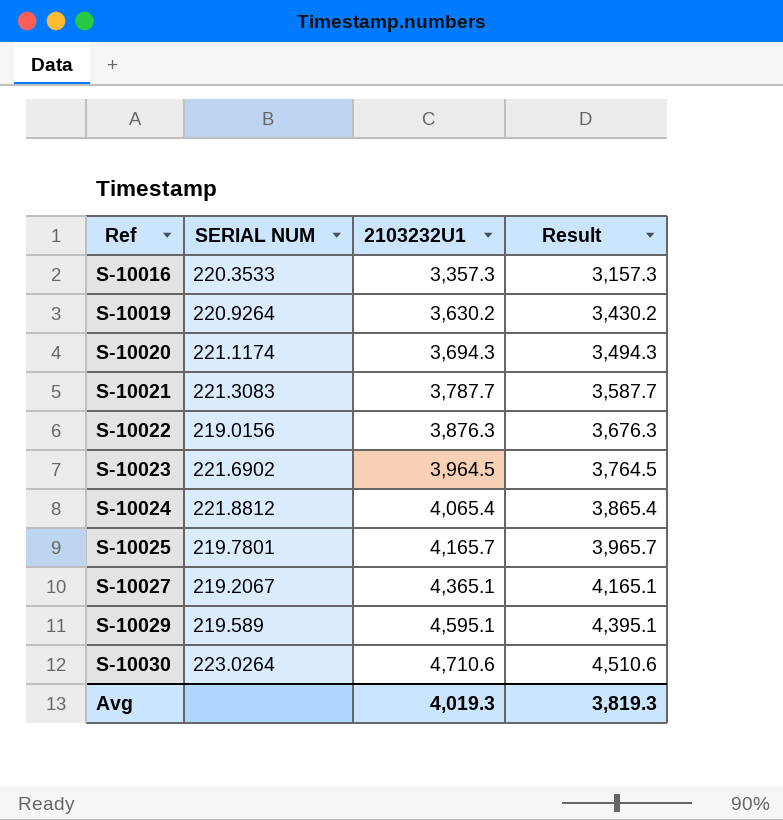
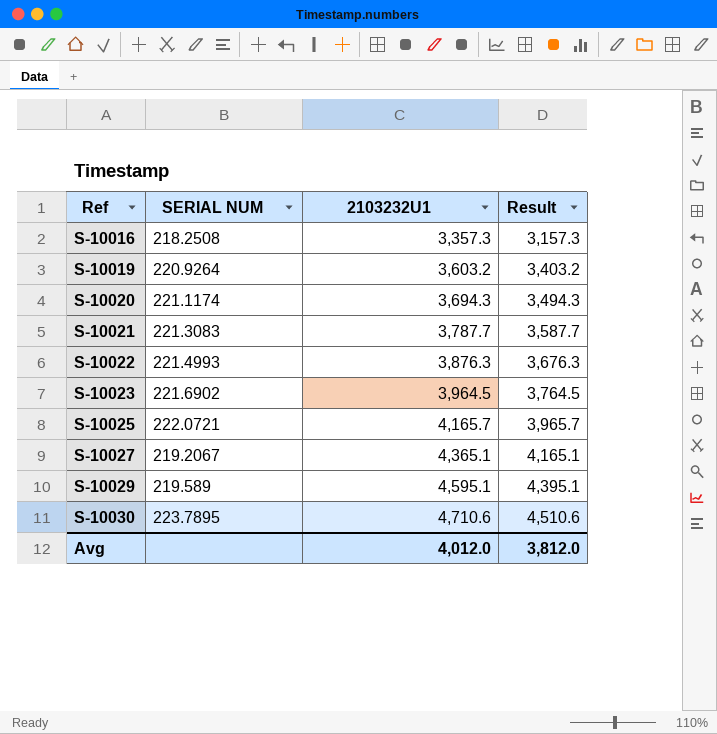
row S-10024: 221.8812 | 4,065.4 | 3,865.4 -> none
S-10016 | SERIAL NUM: 220.3533 -> 218.2508
S-10019 | 2103232U1: 3,630.2 -> 3,603.2
S-10019 | Result: 3,430.2 -> 3,403.2
S-10022 | SERIAL NUM: 219.0156 -> 221.4993
S-10025 | SERIAL NUM: 219.7801 -> 222.0721
S-10030 | SERIAL NUM: 223.0264 -> 223.7895
Avg | 2103232U1: 4,019.3 -> 4,012.0
Avg | Result: 3,819.3 -> 3,812.0

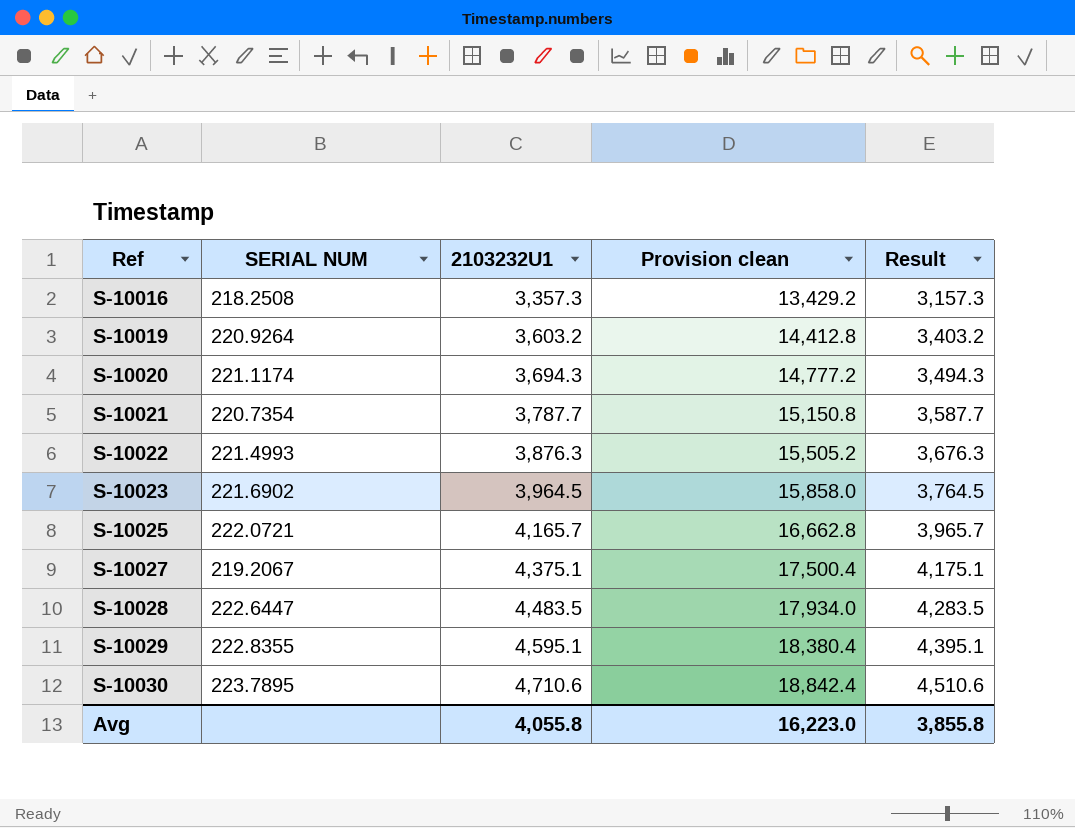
column Provision clean | formula: none -> [2103232U1] * 4
S-10021 | SERIAL NUM: 221.3083 -> 220.7354
S-10027 | 2103232U1: 4,365.1 -> 4,375.1
S-10027 | Result: 4,165.1 -> 4,175.1
row S-10028: none -> 222.6447 | 4,483.5 | 17,934.0 | 4,283.5
S-10029 | SERIAL NUM: 219.589 -> 222.8355
Avg | 2103232U1: 4,012.0 -> 4,055.8
Avg | Result: 3,812.0 -> 3,855.8

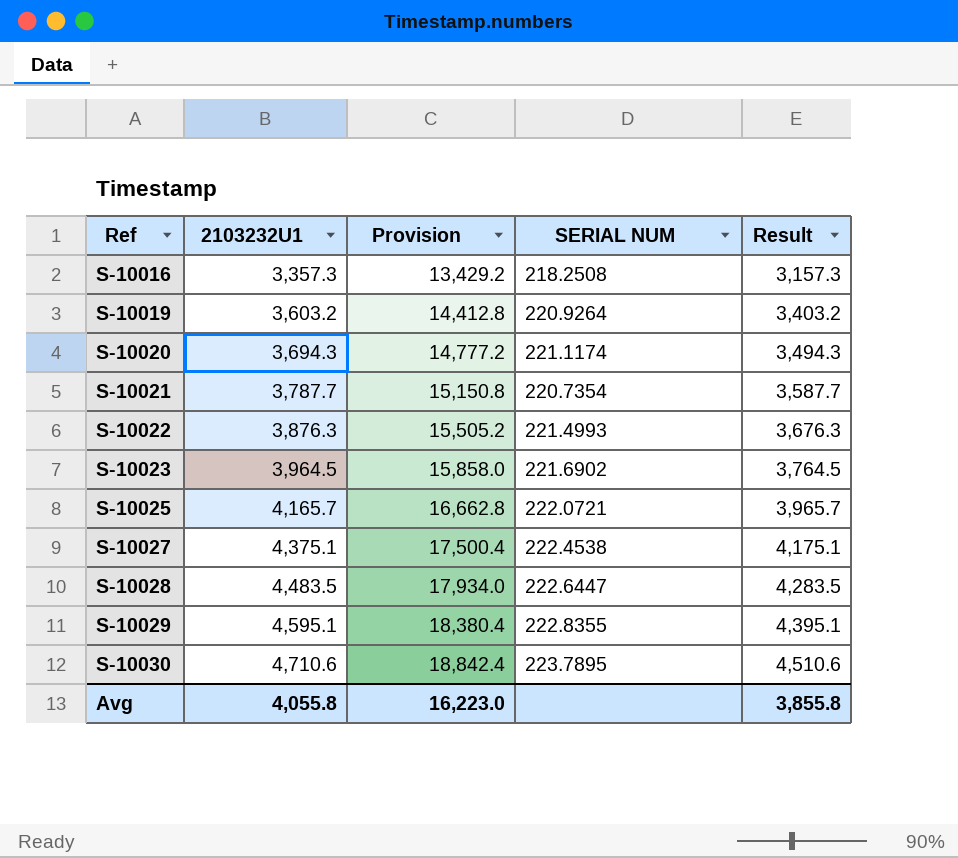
column name: Provision clean -> Provision
column SERIAL NUM | position: 2 -> 4
S-10027 | SERIAL NUM: 219.2067 -> 222.4538

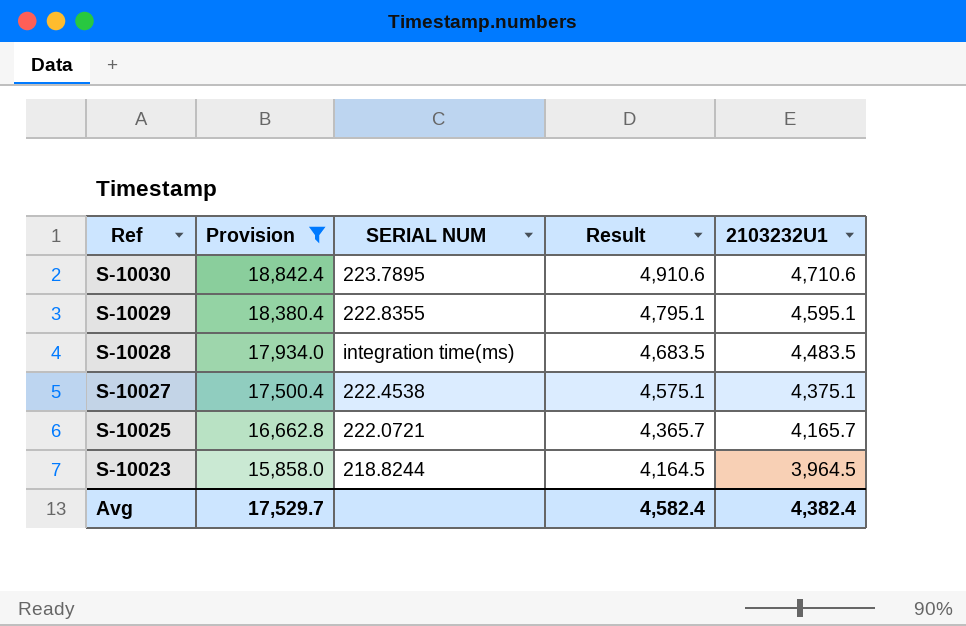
filter: none -> Provision >= 15,858.0
row order: Ref ascending -> Ref descending
column Result | formula: [2103232U1] - 200 -> [2103232U1] + 200
column 2103232U1 | position: 2 -> 5
S-10028 | SERIAL NUM: 222.6447 -> integration time(ms)
S-10023 | SERIAL NUM: 221.6902 -> 218.8244
Avg | Provision: 16,223.0 -> 17,529.7
Avg | Result: 3,855.8 -> 4,582.4
Avg | 2103232U1: 4,055.8 -> 4,382.4

